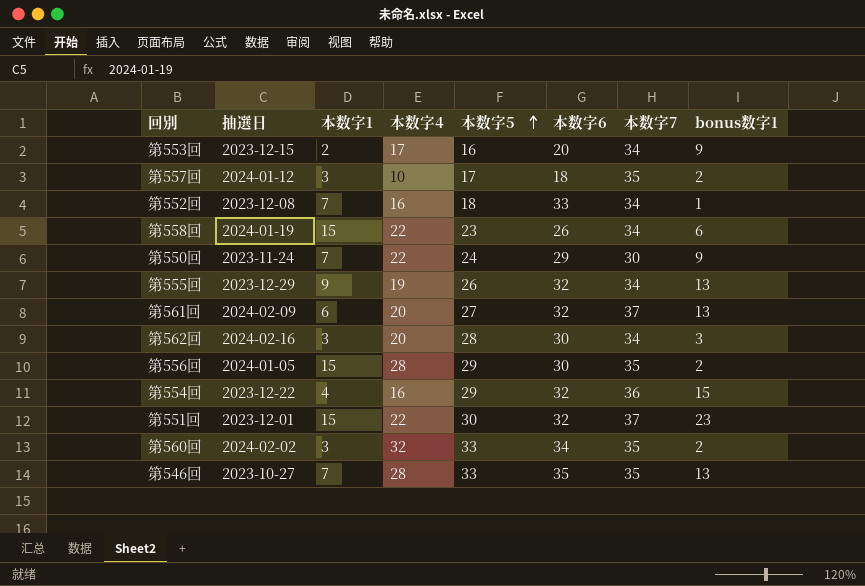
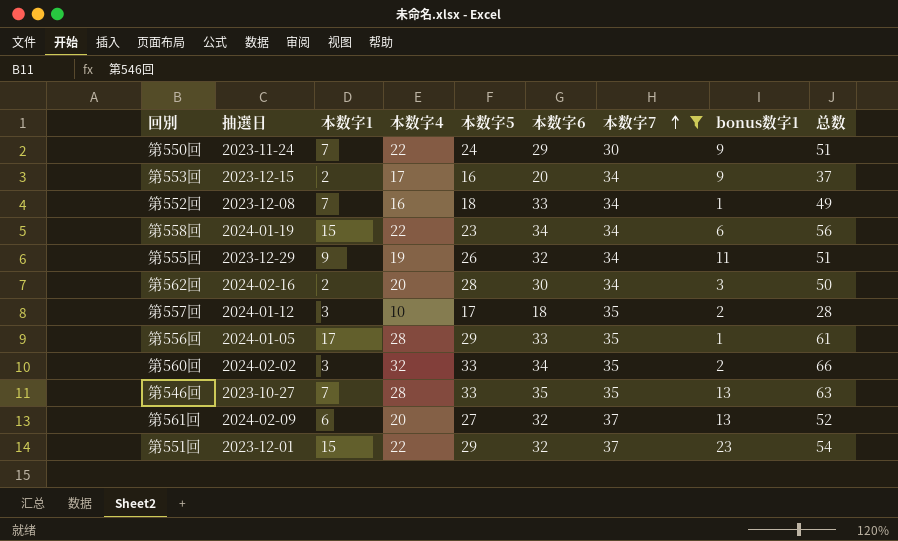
filter: none -> 本数字7 != 36
row order: 本数字5 ascending -> 本数字7 ascending
column 总数 | formula: none -> [本数字4] + [本数字6]
第558回 | 本数字6: 26 -> 34
第555回 | bonus数字1: 13 -> 11
第562回 | 本数字1: 3 -> 2
第556回 | 本数字1: 15 -> 17
第556回 | 本数字6: 30 -> 33
第556回 | bonus数字1: 2 -> 1
第551回 | 本数字5: 30 -> 29

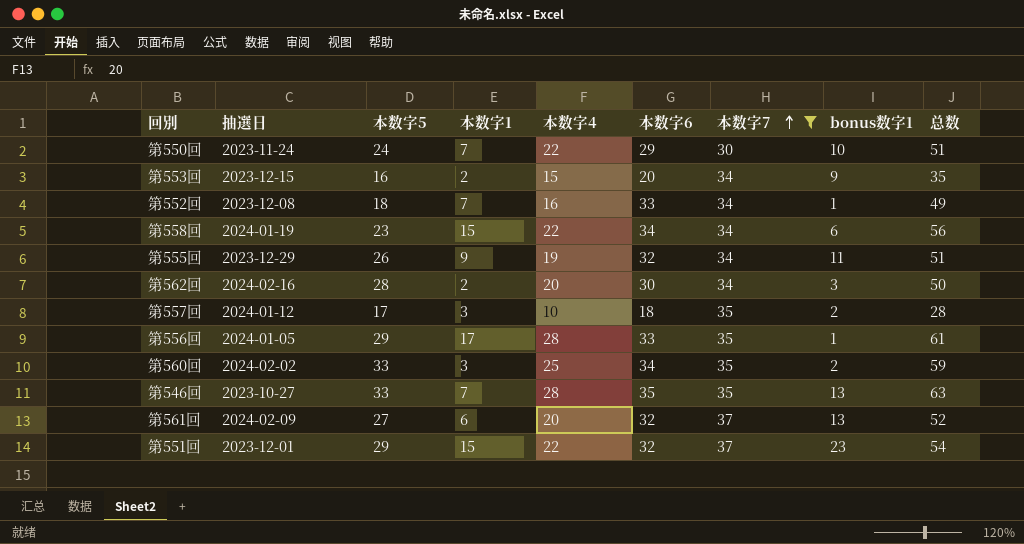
column 本数字5 | position: 5 -> 3
第550回 | bonus数字1: 9 -> 10
第553回 | 本数字4: 17 -> 15
第553回 | 总数: 37 -> 35
第560回 | 本数字4: 32 -> 25
第560回 | 总数: 66 -> 59

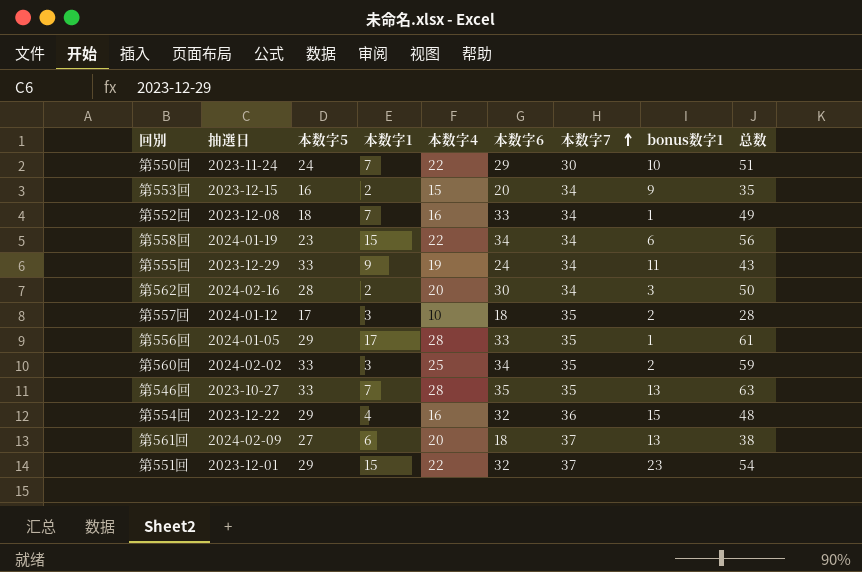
filter: 本数字7 != 36 -> none
第555回 | 本数字5: 26 -> 33
第555回 | 本数字6: 32 -> 24
第555回 | 总数: 51 -> 43
第561回 | 本数字6: 32 -> 18
第561回 | 总数: 52 -> 38

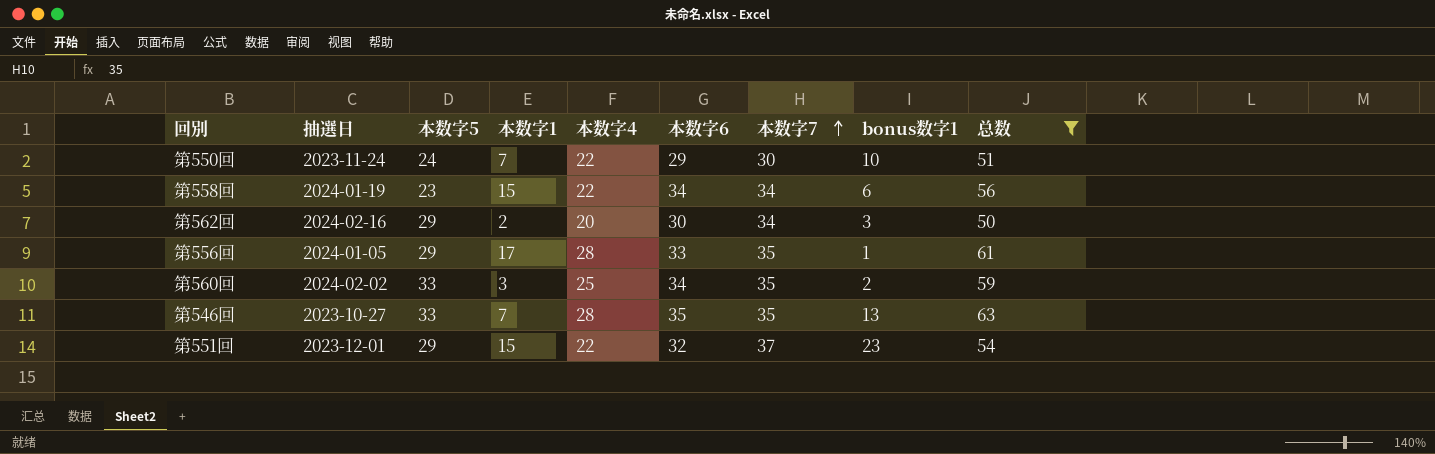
filter: none -> 总数 >= 50
第562回 | 本数字5: 28 -> 29

